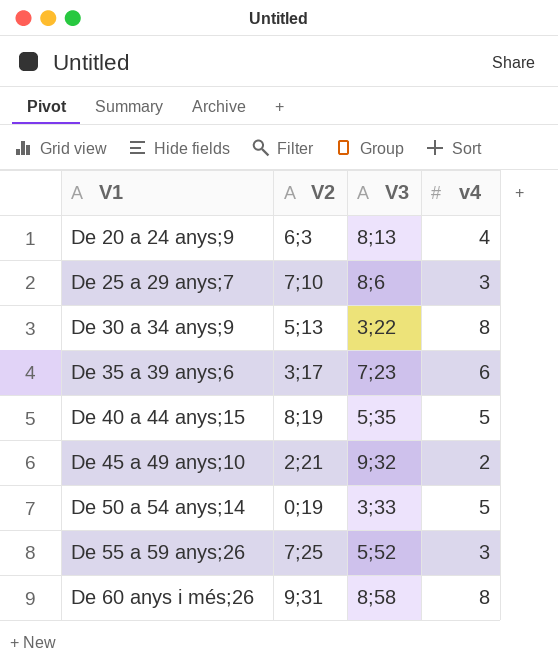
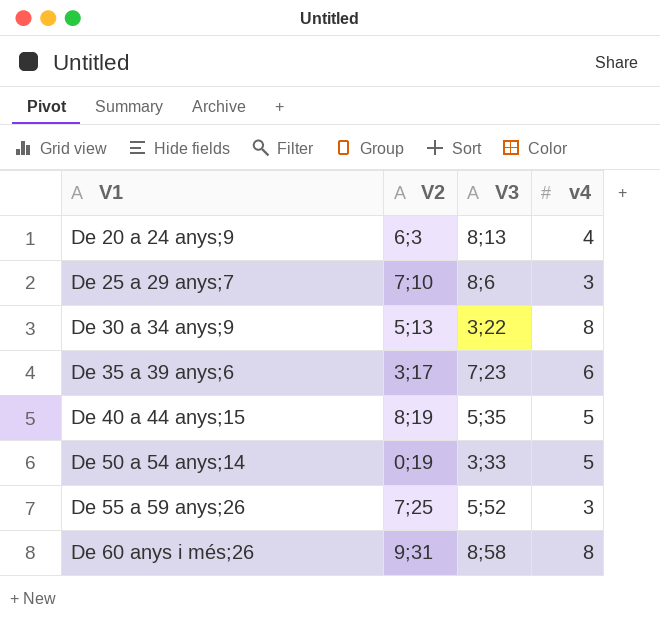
row De 45 a 49 anys;10: 2;21 | 9;32 | 2 -> none

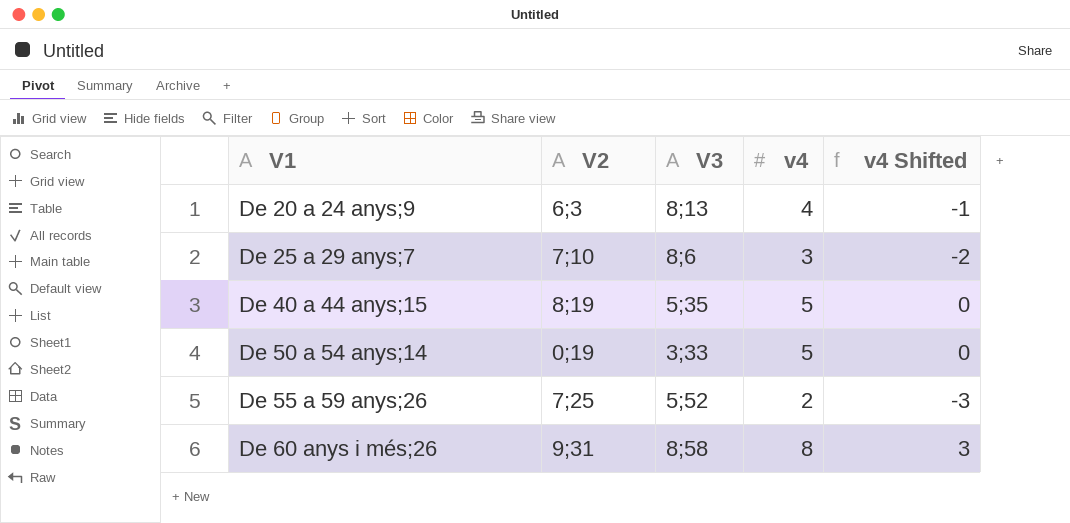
column v4 Shifted | formula: none -> [v4] - 5
row De 30 a 34 anys;9: 5;13 | 3;22 | 8 -> none
row De 35 a 39 anys;6: 3;17 | 7;23 | 6 -> none
De 55 a 59 anys;26 | v4: 3 -> 2

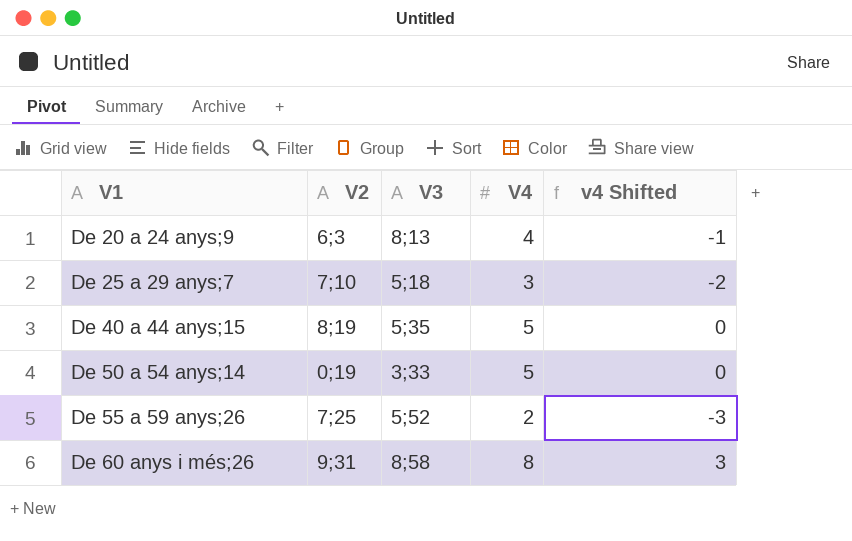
column name: v4 -> V4
De 25 a 29 anys;7 | V3: 8;6 -> 5;18

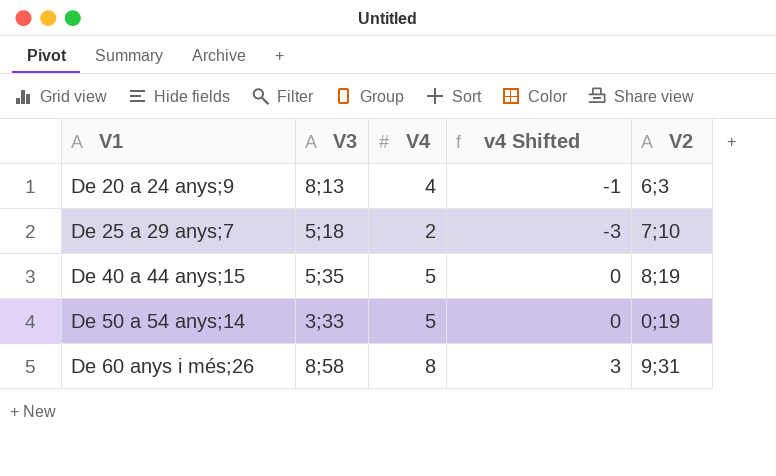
column V2 | position: 2 -> 5
row De 55 a 59 anys;26: 7;25 | 5;52 | 2 | -3 -> none
De 25 a 29 anys;7 | V4: 3 -> 2
De 25 a 29 anys;7 | v4 Shifted: -2 -> -3

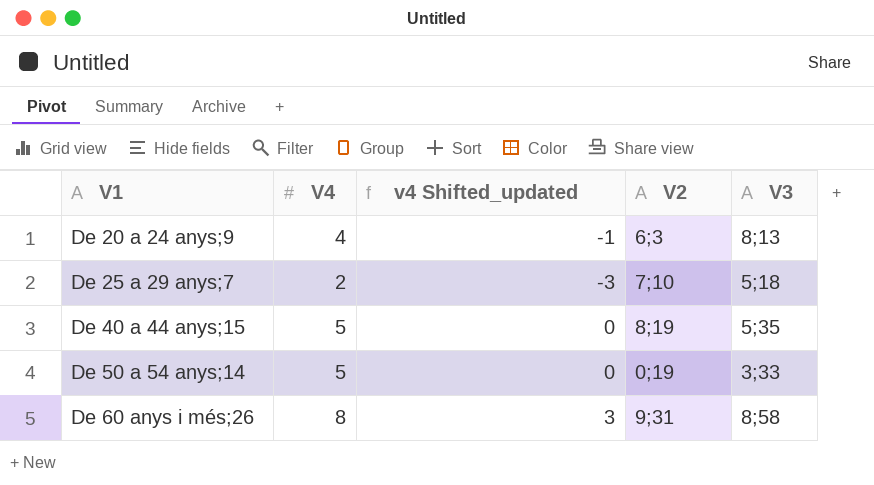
column name: v4 Shifted -> v4 Shifted_updated
column V3 | position: 2 -> 5

